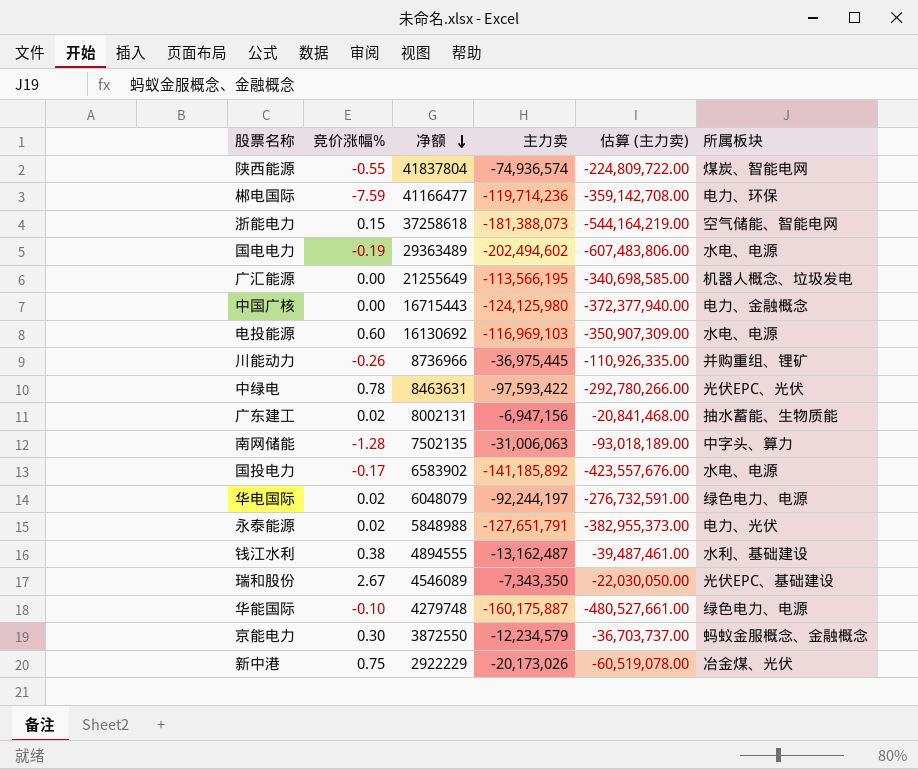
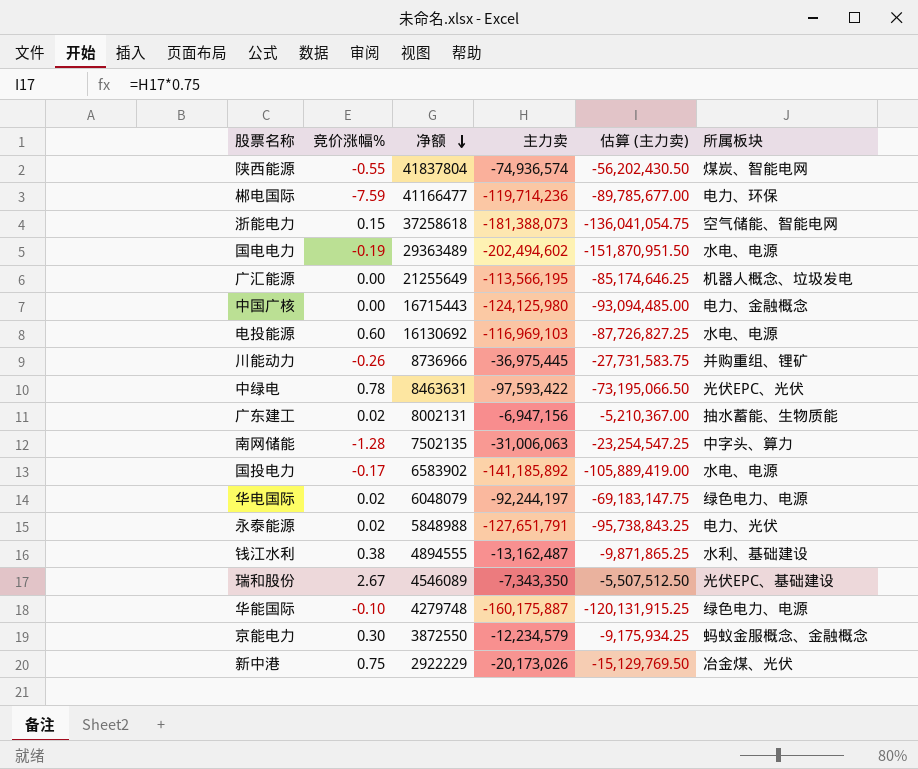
column 估算 (主力卖) | formula: [主力卖] * 3 -> [主力卖] * 0.75

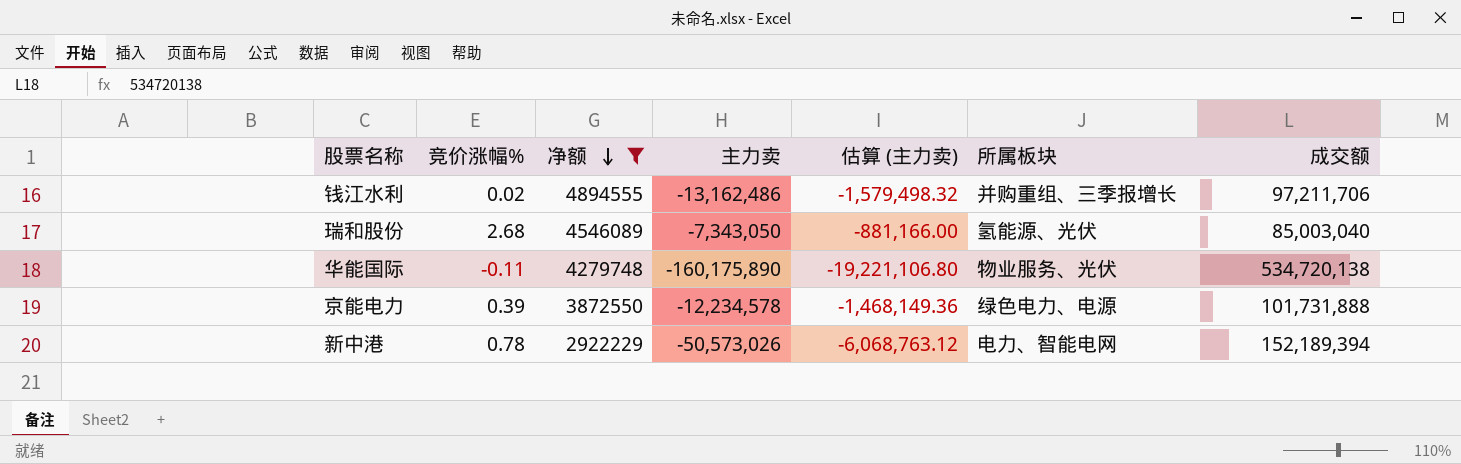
filter: none -> 净额 <= 4894555
column 估算 (主力卖) | formula: [主力卖] * 0.75 -> [主力卖] * 0.12
column 成交额 | position: none -> 7
钱江水利 | 竞价涨幅%: 0.38 -> 0.02
钱江水利 | 主力卖: -13,162,487 -> -13,162,486
钱江水利 | 所属板块: 水利、基础建设 -> 并购重组、三季报增长
瑞和股份 | 竞价涨幅%: 2.67 -> 2.68
瑞和股份 | 主力卖: -7,343,350 -> -7,343,050
瑞和股份 | 所属板块: 光伏EPC、基础建设 -> 氢能源、光伏
华能国际 | 竞价涨幅%: -0.10 -> -0.11
华能国际 | 主力卖: -160,175,887 -> -160,175,890
华能国际 | 所属板块: 绿色电力、电源 -> 物业服务、光伏
京能电力 | 竞价涨幅%: 0.30 -> 0.39
京能电力 | 主力卖: -12,234,579 -> -12,234,578
京能电力 | 所属板块: 蚂蚁金服概念、金融概念 -> 绿色电力、电源
新中港 | 竞价涨幅%: 0.75 -> 0.78
新中港 | 主力卖: -20,173,026 -> -50,573,026
新中港 | 所属板块: 冶金煤、光伏 -> 电力、智能电网

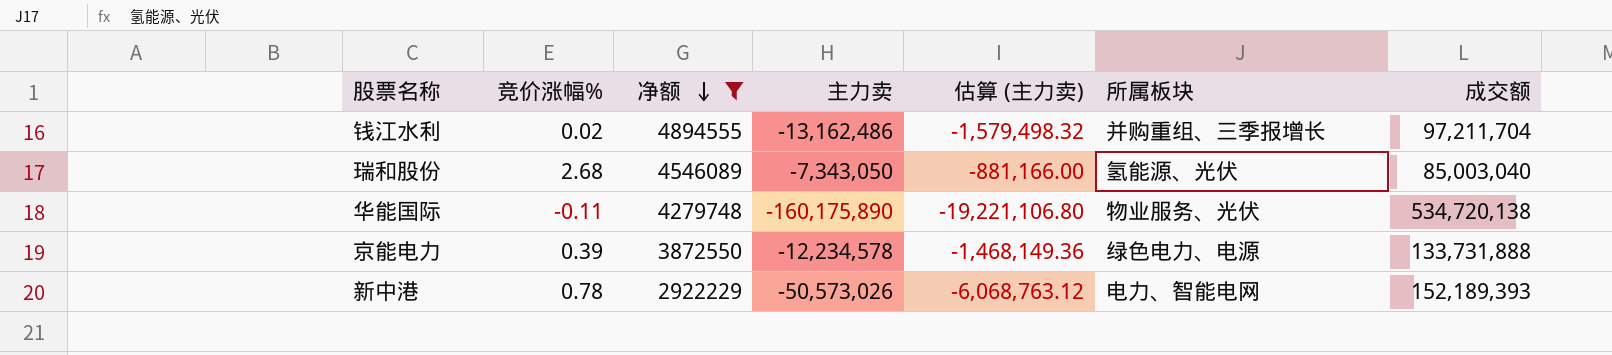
钱江水利 | 成交额: 97,211,706 -> 97,211,704
京能电力 | 成交额: 101,731,888 -> 133,731,888
新中港 | 成交额: 152,189,394 -> 152,189,393

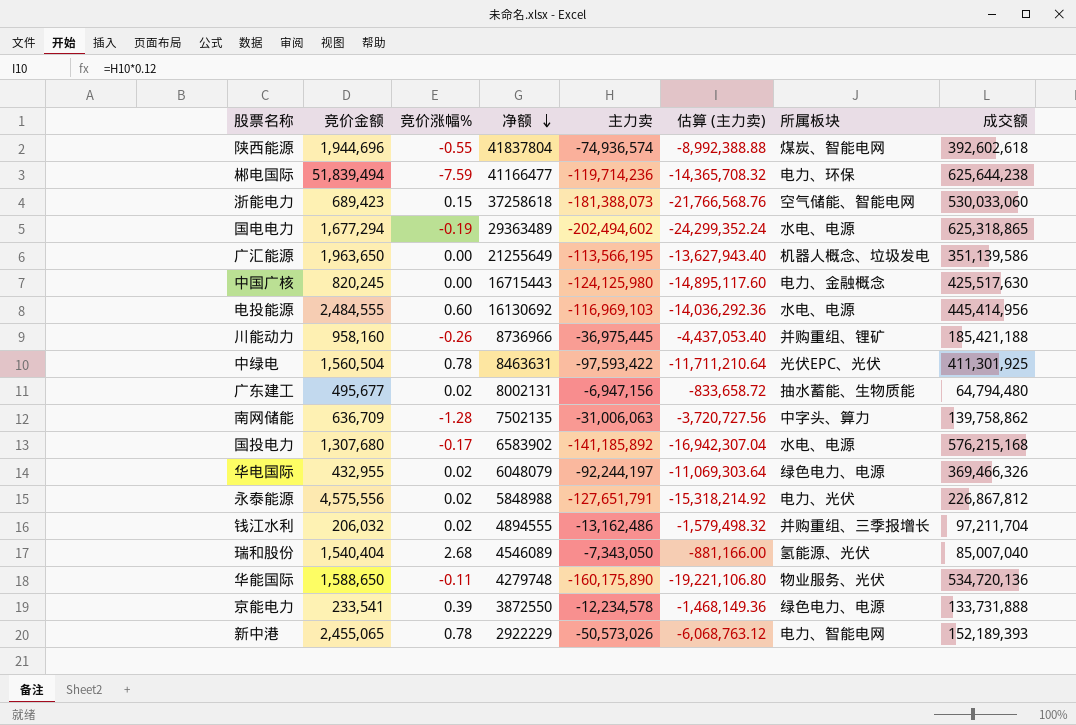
filter: 净额 <= 4894555 -> none
column 竞价金额 | position: none -> 2
瑞和股份 | 成交额: 85,003,040 -> 85,007,040
华能国际 | 成交额: 534,720,138 -> 534,720,136

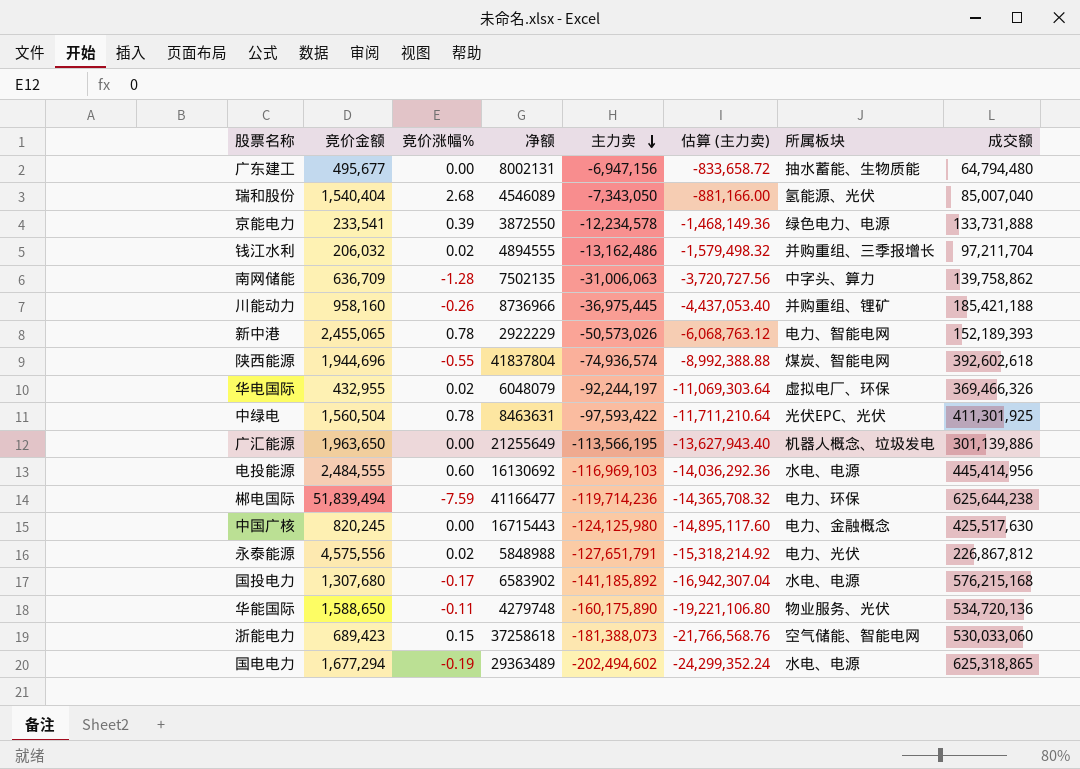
row order: 净额 descending -> 主力卖 descending
广东建工 | 竞价涨幅%: 0.02 -> 0.00
华电国际 | 所属板块: 绿色电力、电源 -> 虚拟电厂、环保
广汇能源 | 成交额: 351,139,586 -> 301,139,886

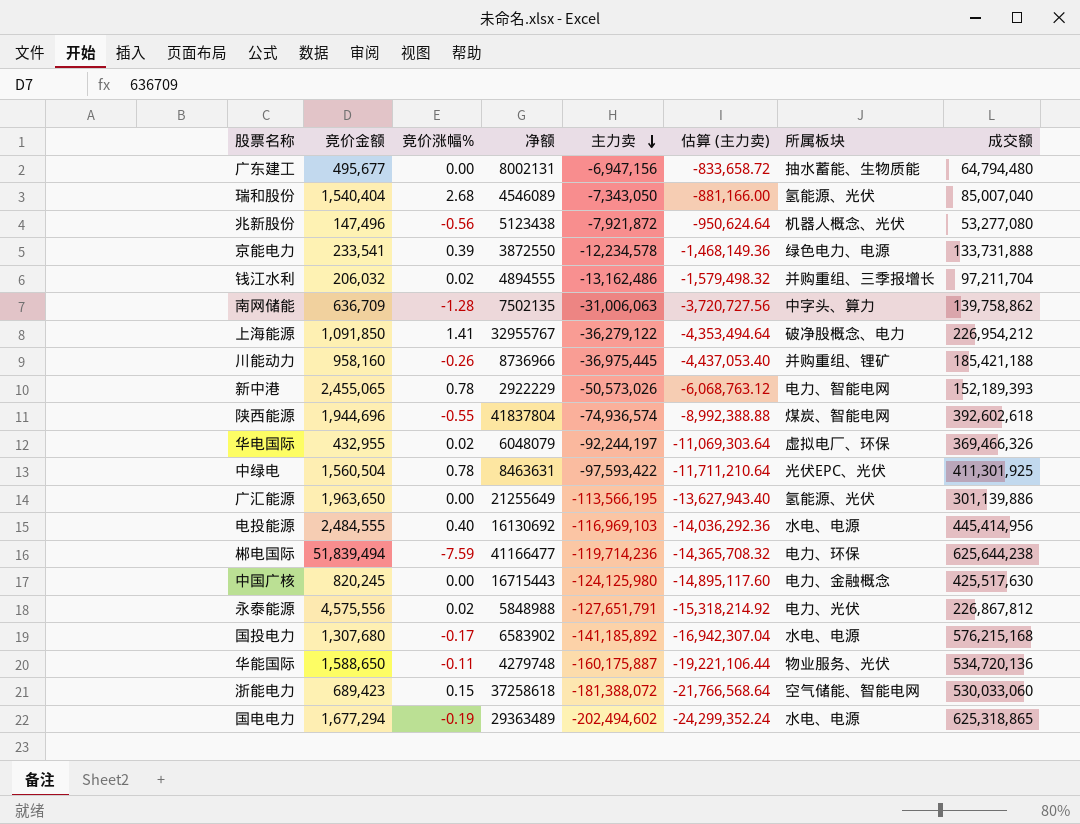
row 兆新股份: none -> 147,496 | -0.56 | 5123438 | -7,921,872 | -950,624.64 | 机器人概念、光伏 | 53,277,080
row 上海能源: none -> 1,091,850 | 1.41 | 32955767 | -36,279,122 | -4,353,494.64 | 破净股概念、电力 | 226,954,212
广汇能源 | 所属板块: 机器人概念、垃圾发电 -> 氢能源、光伏
电投能源 | 竞价涨幅%: 0.60 -> 0.40
华能国际 | 主力卖: -160,175,890 -> -160,175,887
华能国际 | 估算 (主力卖): -19,221,106.80 -> -19,221,106.44
浙能电力 | 主力卖: -181,388,073 -> -181,388,072
浙能电力 | 估算 (主力卖): -21,766,568.76 -> -21,766,568.64

